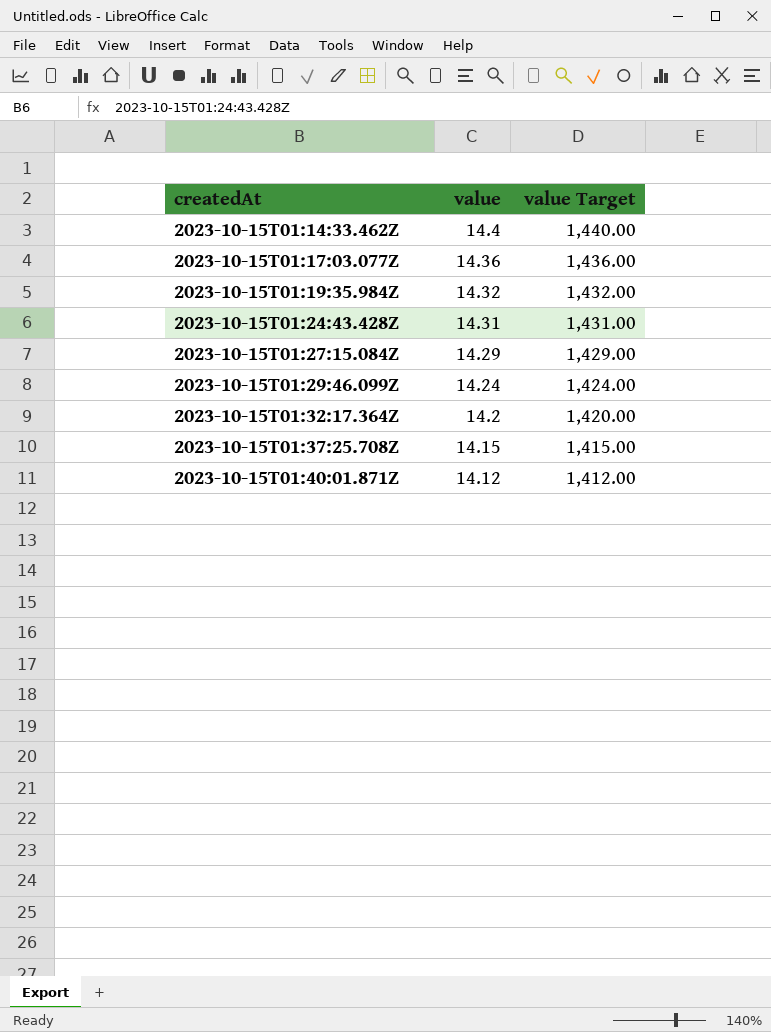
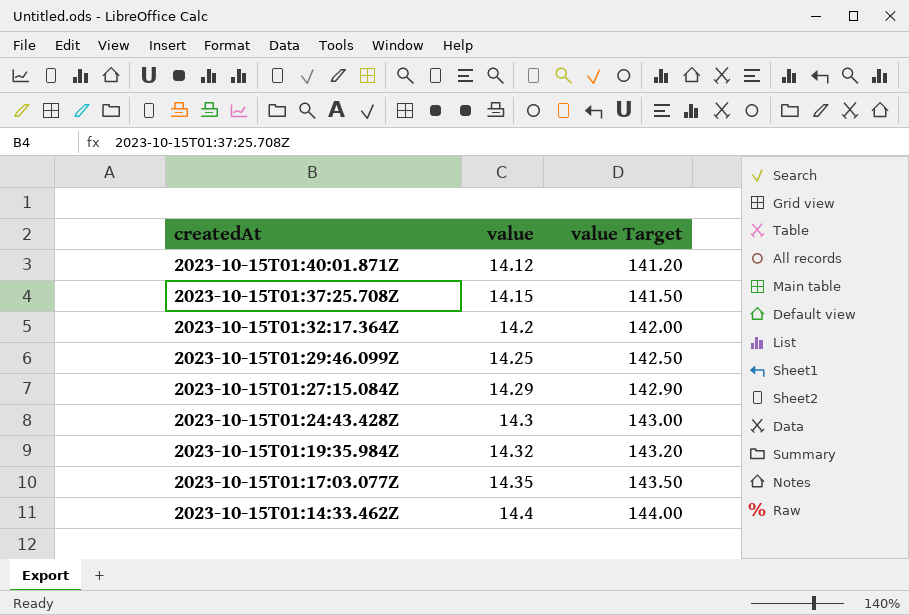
row order: createdAt ascending -> createdAt descending
column value Target | formula: [value] * 100 -> [value] * 10
2023-10-15T01:29:46.099Z | value: 14.24 -> 14.25
2023-10-15T01:24:43.428Z | value: 14.31 -> 14.3
2023-10-15T01:17:03.077Z | value: 14.36 -> 14.35

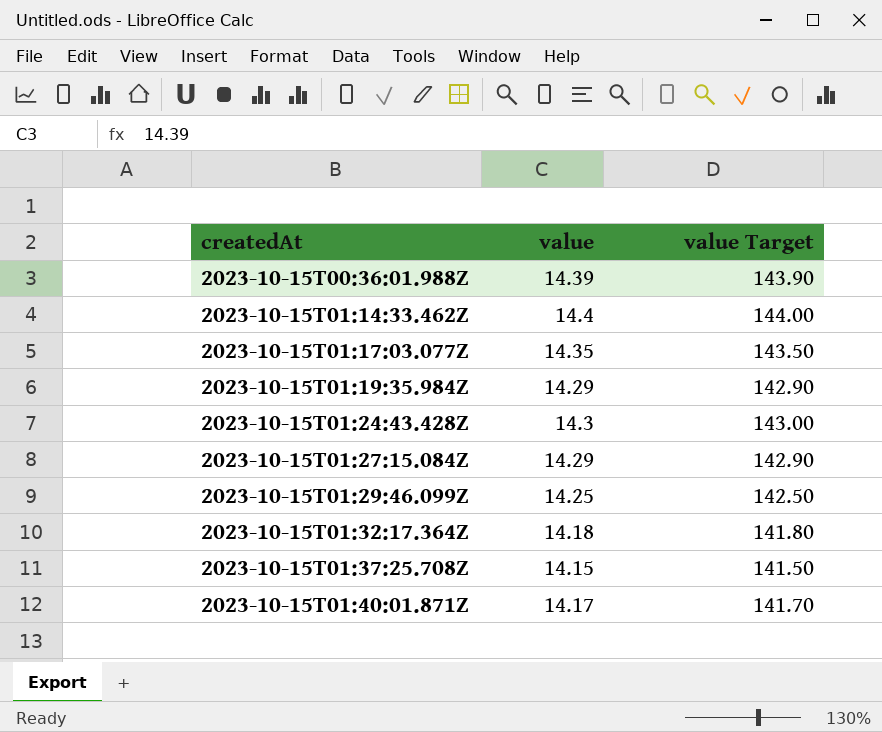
row order: createdAt descending -> createdAt ascending
row 2023-10-15T00:36:01.988Z: none -> 14.39 | 143.90
2023-10-15T01:19:35.984Z | value: 14.32 -> 14.29
2023-10-15T01:19:35.984Z | value Target: 143.20 -> 142.90
2023-10-15T01:32:17.364Z | value: 14.2 -> 14.18
2023-10-15T01:32:17.364Z | value Target: 142.00 -> 141.80
2023-10-15T01:40:01.871Z | value: 14.12 -> 14.17
2023-10-15T01:40:01.871Z | value Target: 141.20 -> 141.70

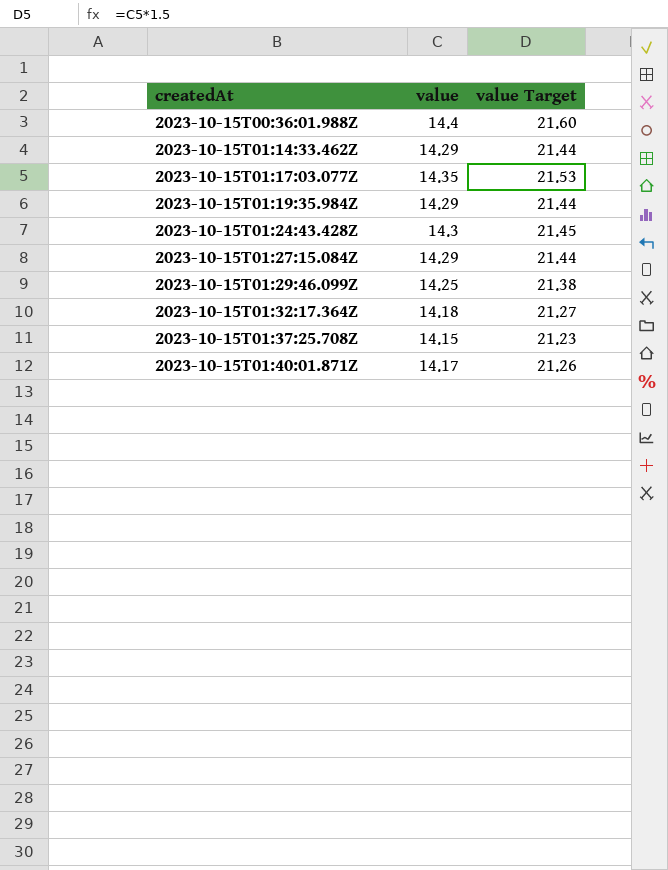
column value Target | formula: [value] * 10 -> [value] * 1.5
2023-10-15T00:36:01.988Z | value: 14.39 -> 14.4
2023-10-15T01:14:33.462Z | value: 14.4 -> 14.29

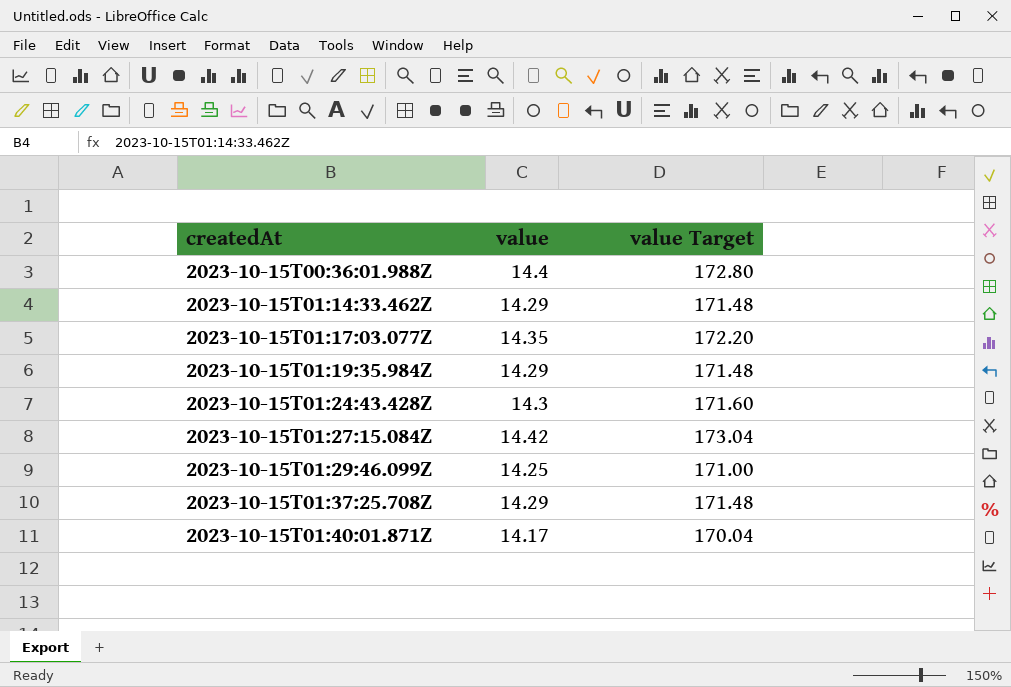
column value Target | formula: [value] * 1.5 -> [value] * 12
row 2023-10-15T01:32:17.364Z: 14.18 | 21.27 -> none
2023-10-15T01:27:15.084Z | value: 14.29 -> 14.42
2023-10-15T01:37:25.708Z | value: 14.15 -> 14.29

